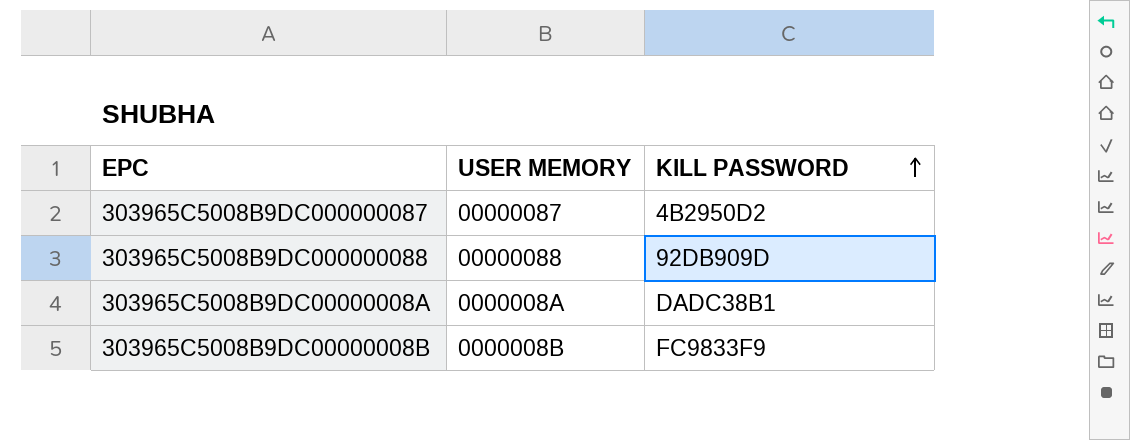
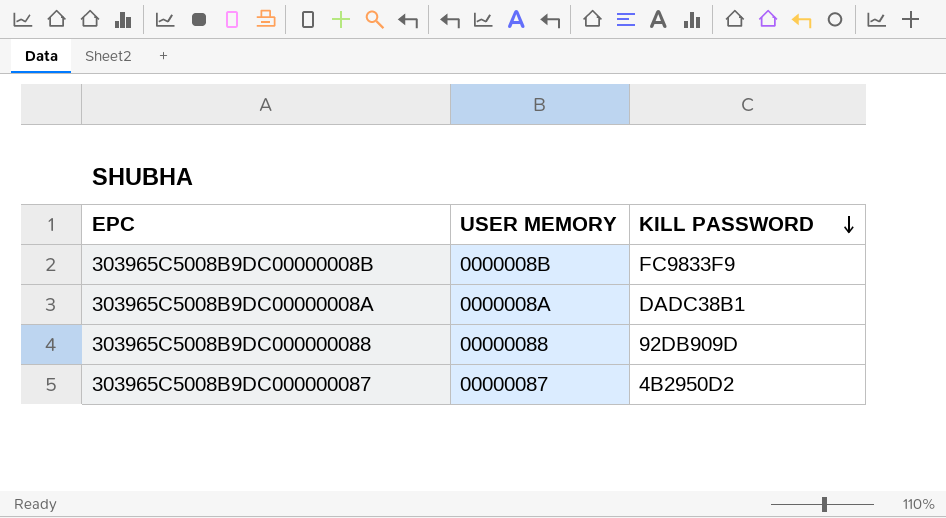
row order: KILL PASSWORD ascending -> KILL PASSWORD descending

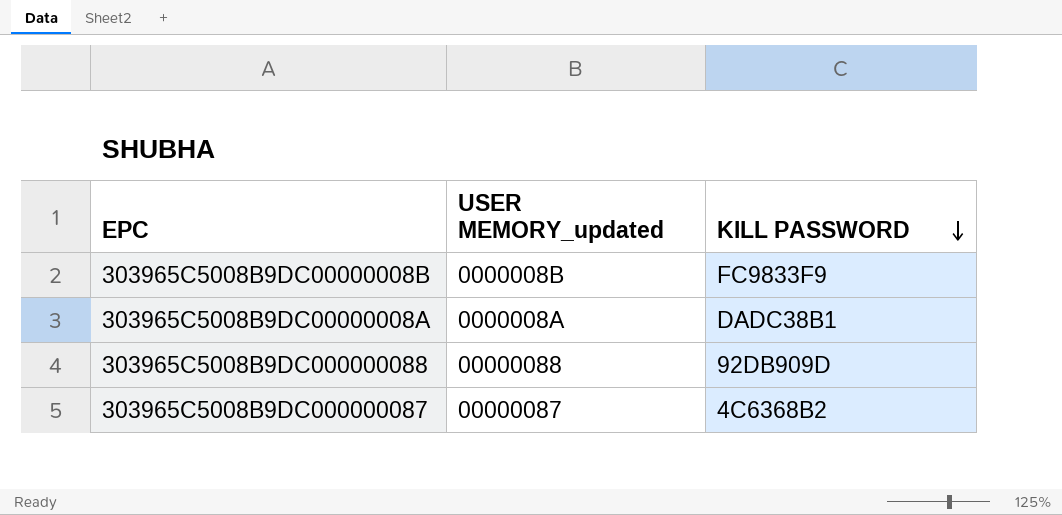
column name: USER MEMORY -> USER MEMORY_updated
303965C5008B9DC000000087 | KILL PASSWORD: 4B2950D2 -> 4C6368B2

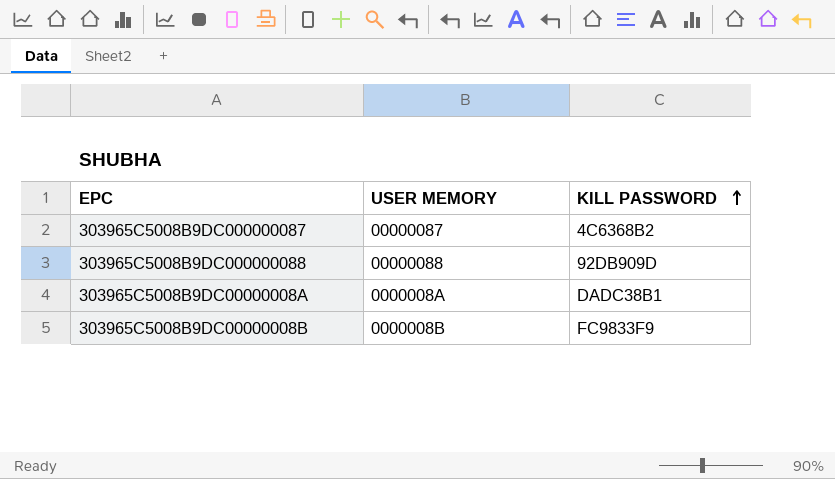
row order: KILL PASSWORD descending -> KILL PASSWORD ascending
column name: USER MEMORY_updated -> USER MEMORY

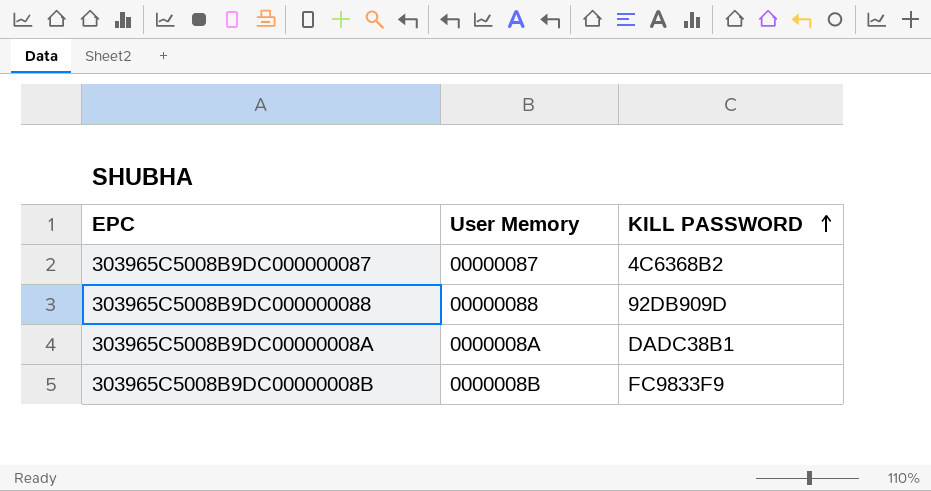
column name: USER MEMORY -> User Memory

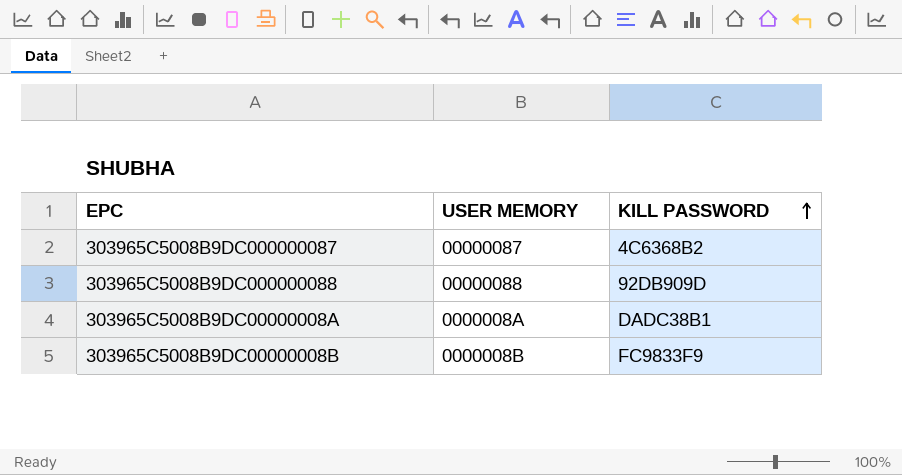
column name: User Memory -> USER MEMORY

